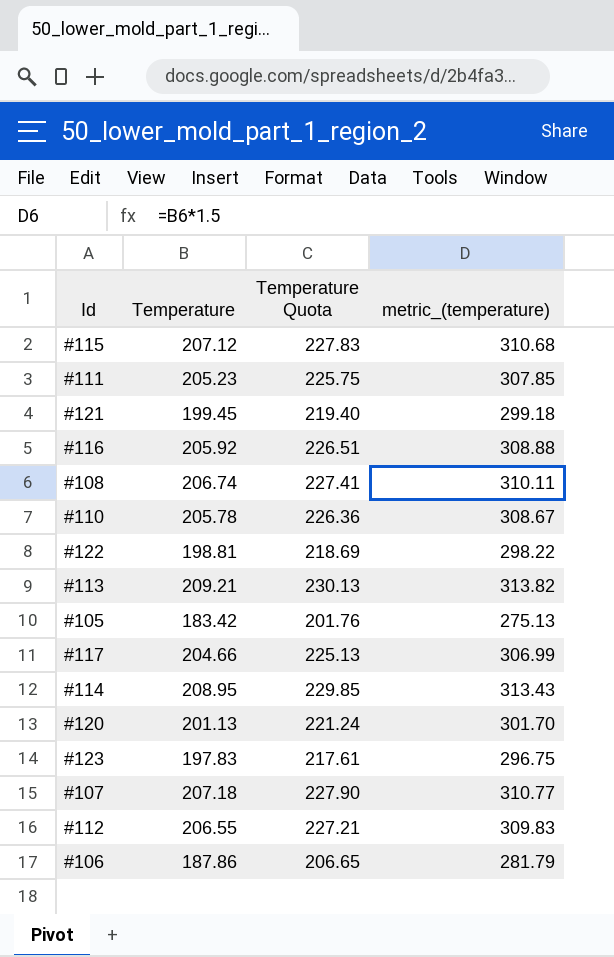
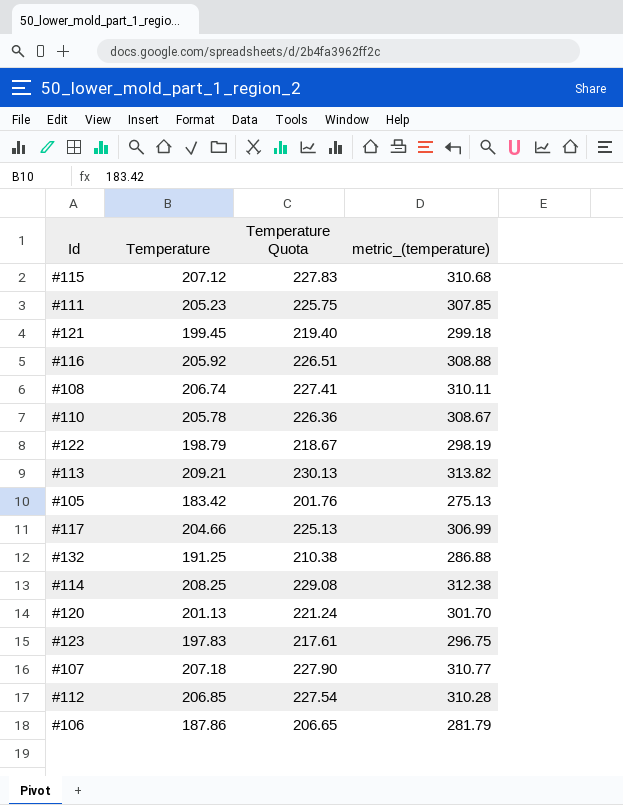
#122 | Temperature: 198.81 -> 198.79
#122 | Temperature Quota: 218.69 -> 218.67
#122 | metric_(temperature): 298.22 -> 298.19
row #132: none -> 191.25 | 210.38 | 286.88
#114 | Temperature: 208.95 -> 208.25
#114 | Temperature Quota: 229.85 -> 229.08
#114 | metric_(temperature): 313.43 -> 312.38
#112 | Temperature: 206.55 -> 206.85
#112 | Temperature Quota: 227.21 -> 227.54
#112 | metric_(temperature): 309.83 -> 310.28

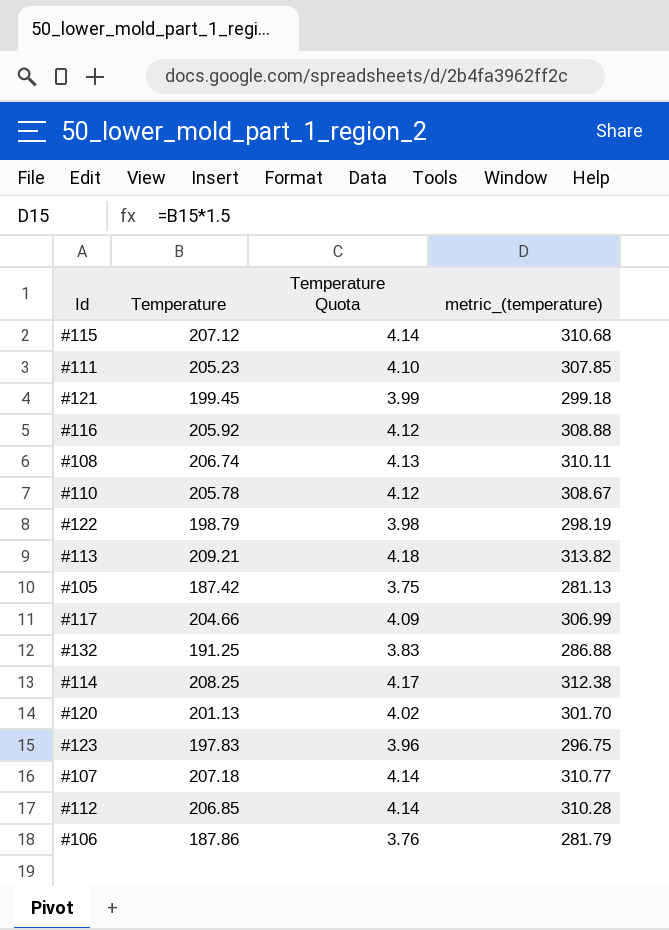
column Temperature Quota | formula: [Temperature] * 1.1 -> [Temperature] * 0.02
#105 | Temperature: 183.42 -> 187.42
#105 | metric_(temperature): 275.13 -> 281.13

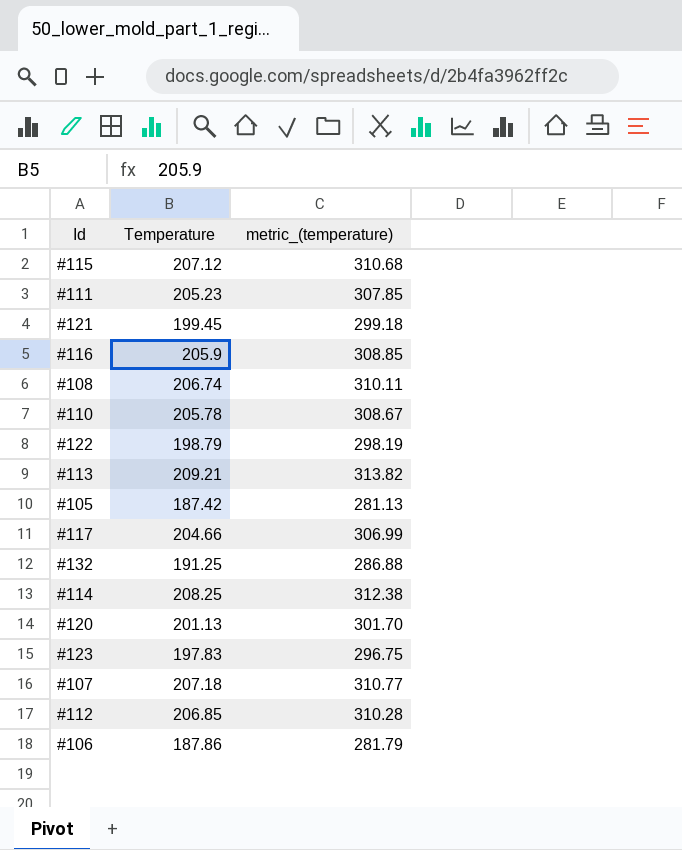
column Temperature Quota | formula: [Temperature] * 0.02 -> none
#116 | Temperature: 205.92 -> 205.9
#116 | metric_(temperature): 308.88 -> 308.85

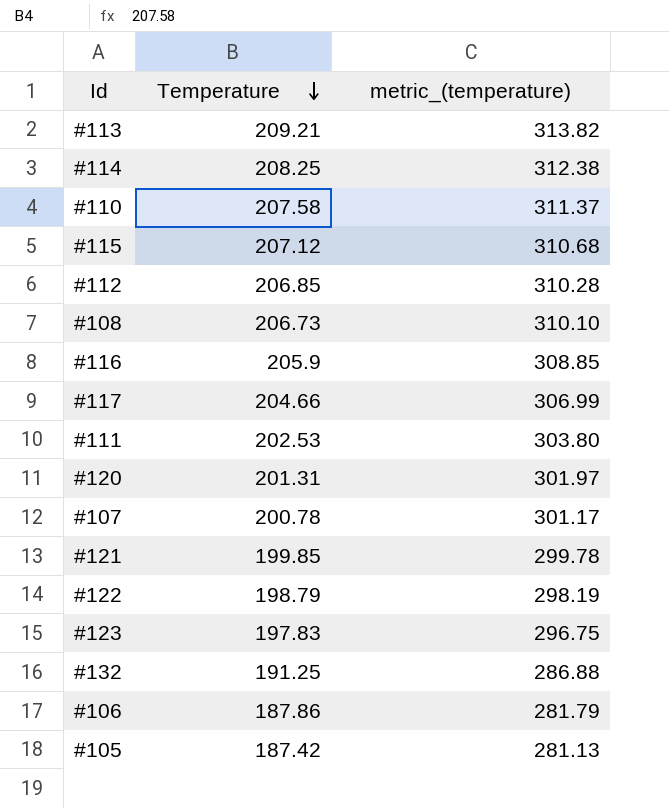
row order: none -> Temperature descending
#110 | Temperature: 205.78 -> 207.58
#110 | metric_(temperature): 308.67 -> 311.37
#108 | Temperature: 206.74 -> 206.73
#108 | metric_(temperature): 310.11 -> 310.10
#111 | Temperature: 205.23 -> 202.53
#111 | metric_(temperature): 307.85 -> 303.80
#120 | Temperature: 201.13 -> 201.31
#120 | metric_(temperature): 301.70 -> 301.97
#107 | Temperature: 207.18 -> 200.78
#107 | metric_(temperature): 310.77 -> 301.17
#121 | Temperature: 199.45 -> 199.85
#121 | metric_(temperature): 299.18 -> 299.78

